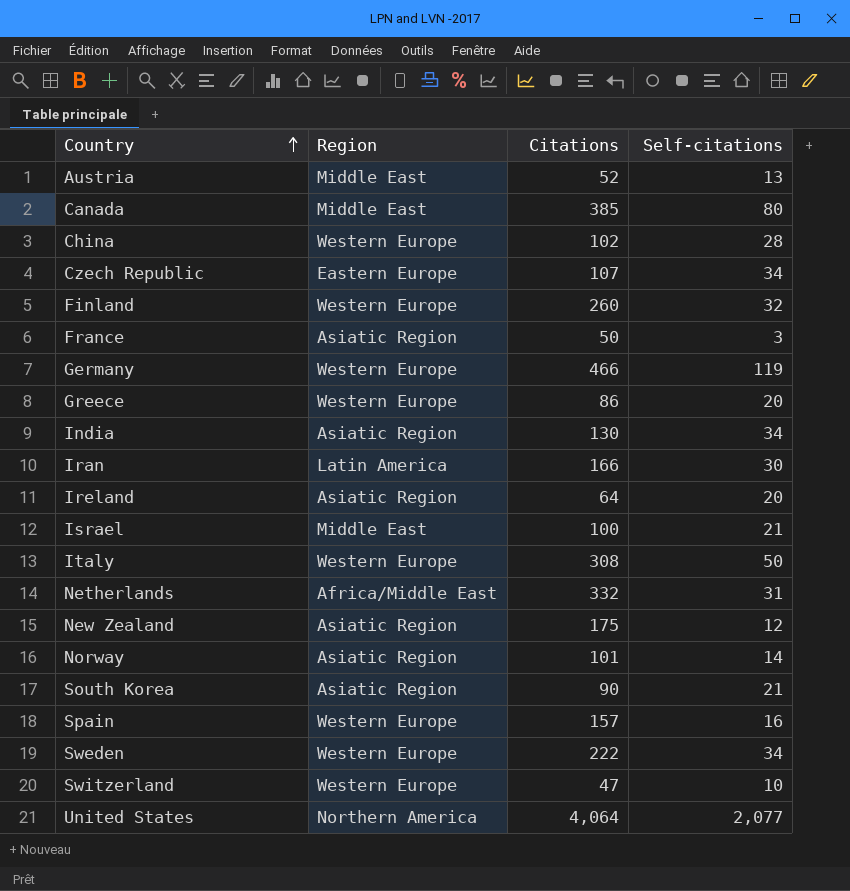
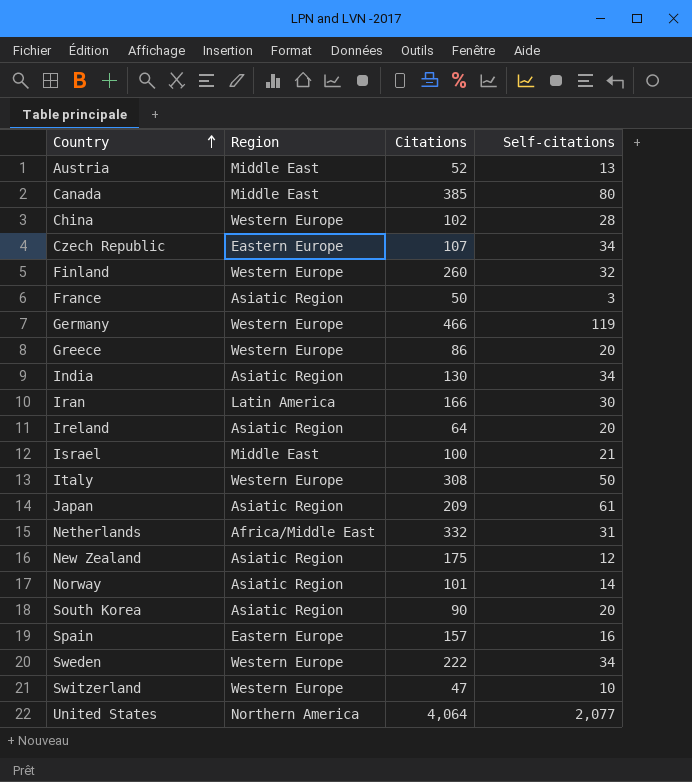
row Japan: none -> Asiatic Region | 209 | 61
South Korea | Self-citations: 21 -> 20
Spain | Region: Western Europe -> Eastern Europe

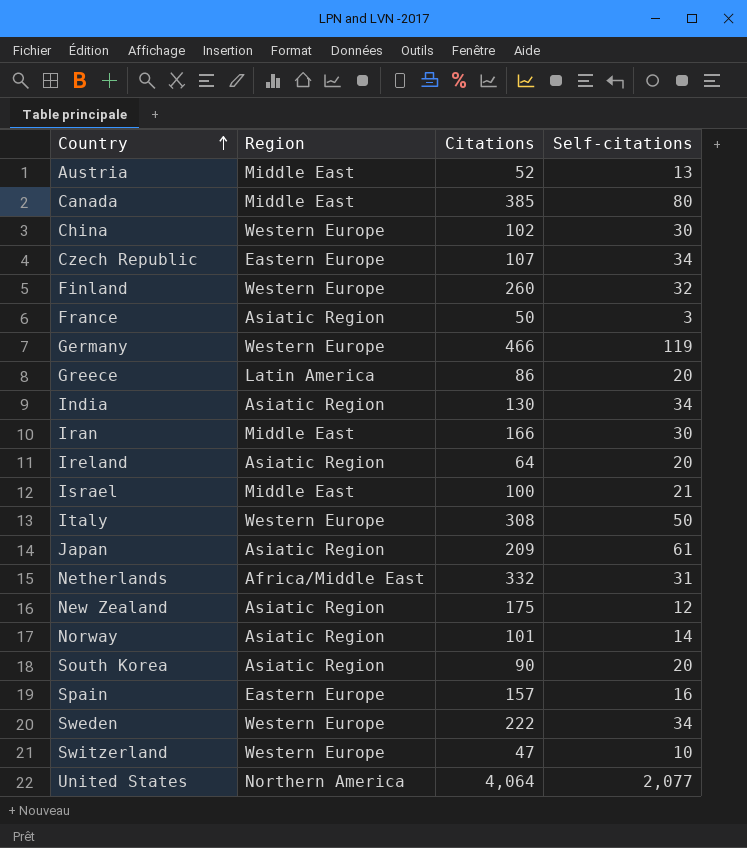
China | Self-citations: 28 -> 30
Greece | Region: Western Europe -> Latin America
Iran | Region: Latin America -> Middle East

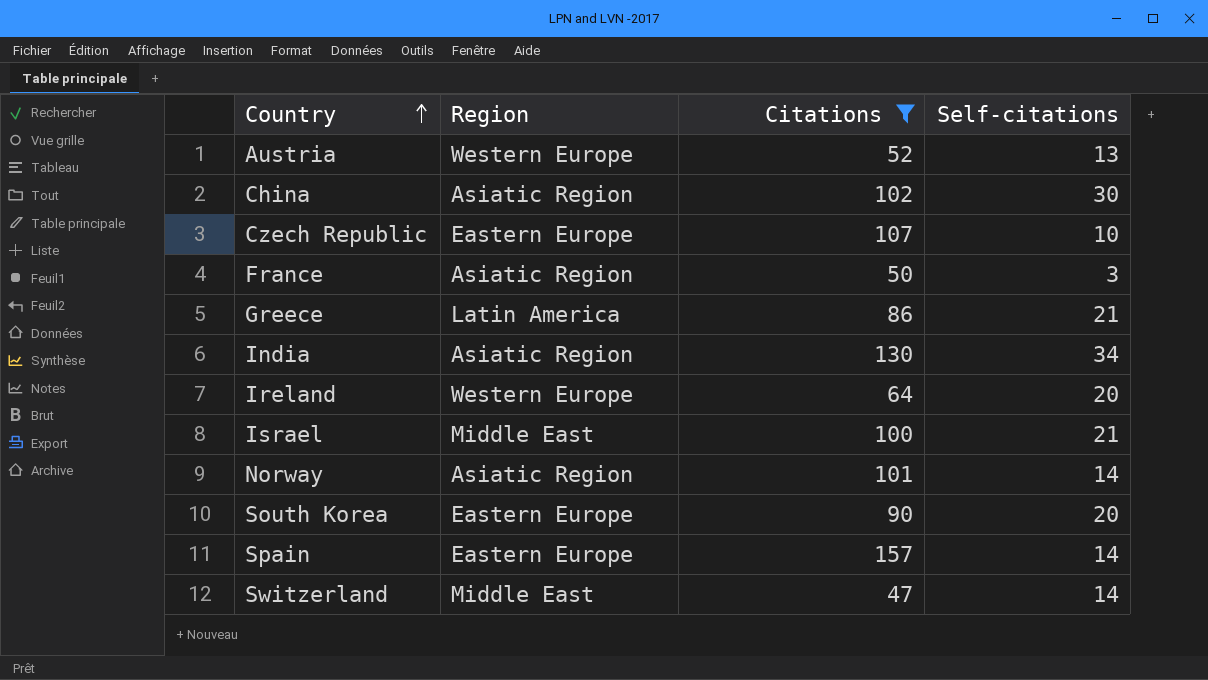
filter: none -> Citations <= 157
Austria | Region: Middle East -> Western Europe
China | Region: Western Europe -> Asiatic Region
Czech Republic | Self-citations: 34 -> 10
Greece | Self-citations: 20 -> 21
Ireland | Region: Asiatic Region -> Western Europe
South Korea | Region: Asiatic Region -> Eastern Europe
Spain | Self-citations: 16 -> 14
Switzerland | Region: Western Europe -> Middle East
Switzerland | Self-citations: 10 -> 14

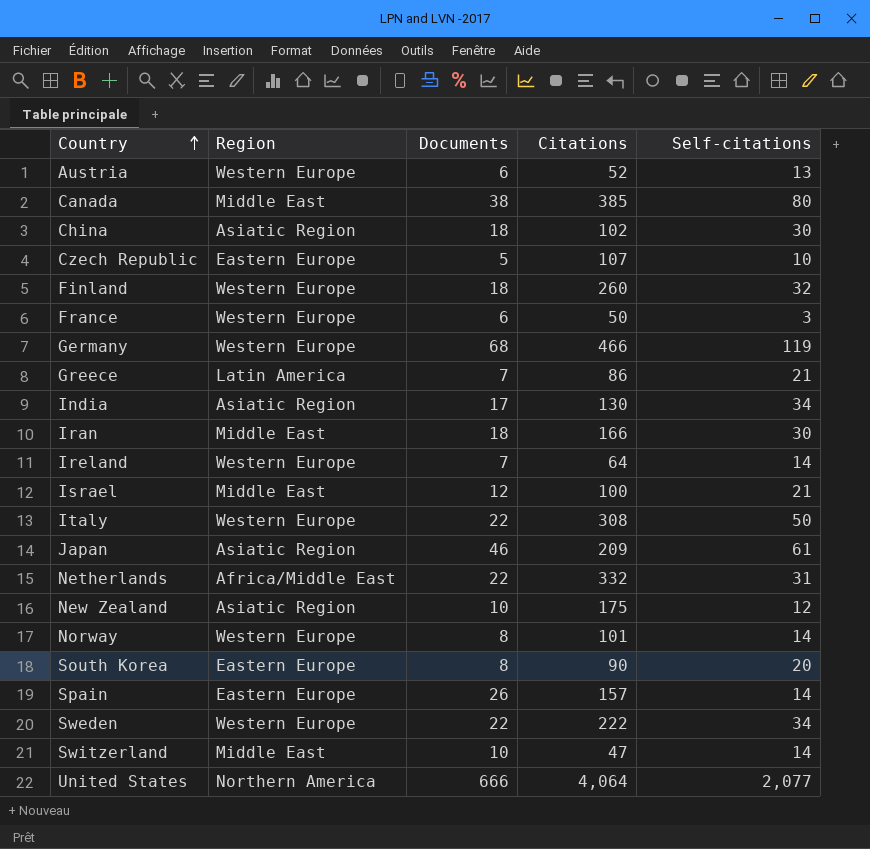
filter: Citations <= 157 -> none
column Documents | position: none -> 3
France | Region: Asiatic Region -> Western Europe
Ireland | Self-citations: 20 -> 14
Norway | Region: Asiatic Region -> Western Europe

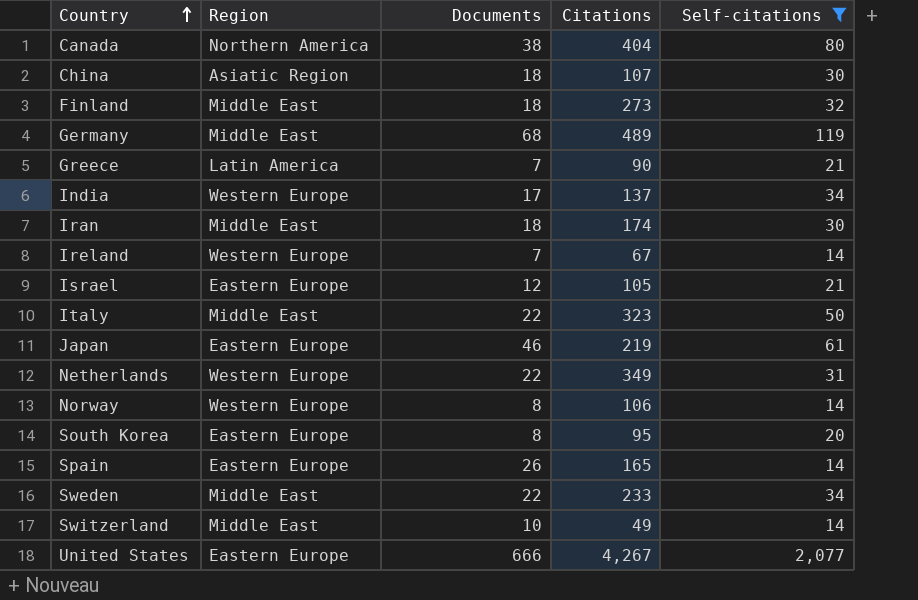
filter: none -> Self-citations >= 14
Canada | Region: Middle East -> Northern America
Canada | Citations: 385 -> 404
China | Citations: 102 -> 107
Finland | Region: Western Europe -> Middle East
Finland | Citations: 260 -> 273
Germany | Region: Western Europe -> Middle East
Germany | Citations: 466 -> 489
Greece | Citations: 86 -> 90
India | Region: Asiatic Region -> Western Europe
India | Citations: 130 -> 137
Iran | Citations: 166 -> 174
Ireland | Citations: 64 -> 67
Israel | Region: Middle East -> Eastern Europe
Israel | Citations: 100 -> 105
Italy | Region: Western Europe -> Middle East
Italy | Citations: 308 -> 323
Japan | Region: Asiatic Region -> Eastern Europe
Japan | Citations: 209 -> 219
Netherlands | Region: Africa/Middle East -> Western Europe
Netherlands | Citations: 332 -> 349
Norway | Citations: 101 -> 106
South Korea | Citations: 90 -> 95
Spain | Citations: 157 -> 165
Sweden | Region: Western Europe -> Middle East
Sweden | Citations: 222 -> 233
Switzerland | Citations: 47 -> 49
United States | Region: Northern America -> Eastern Europe
United States | Citations: 4,064 -> 4,267

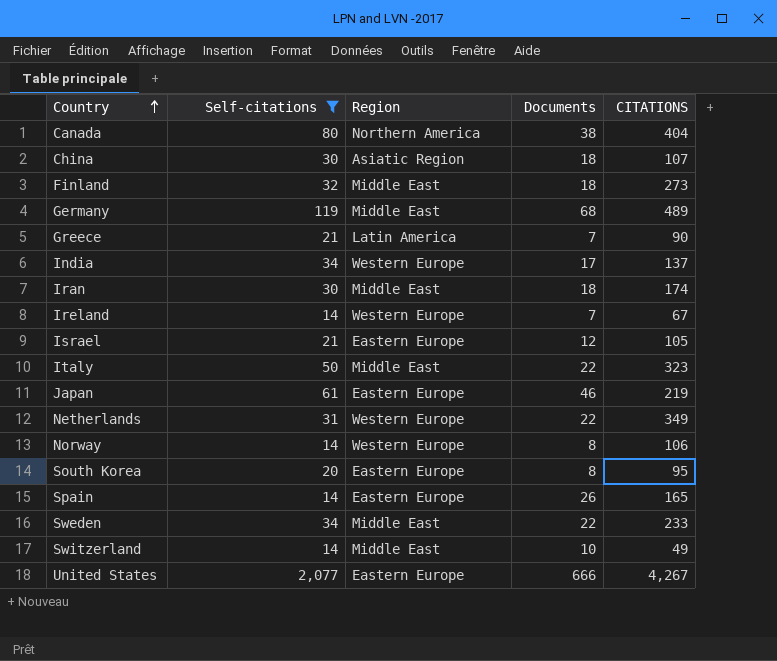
column Self-citations | position: 5 -> 2
column name: Citations -> CITATIONS

